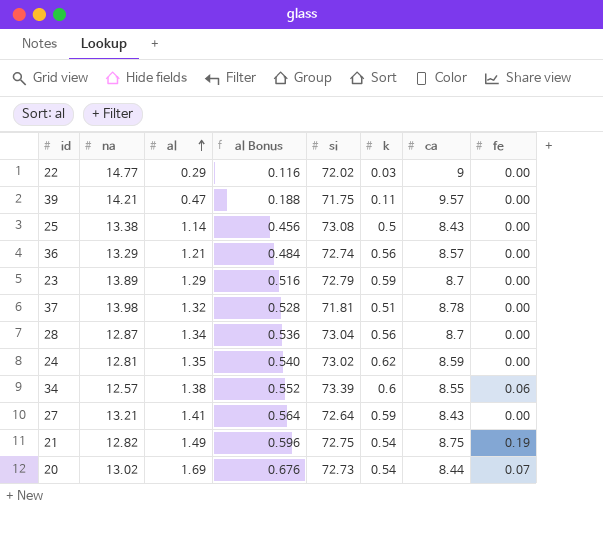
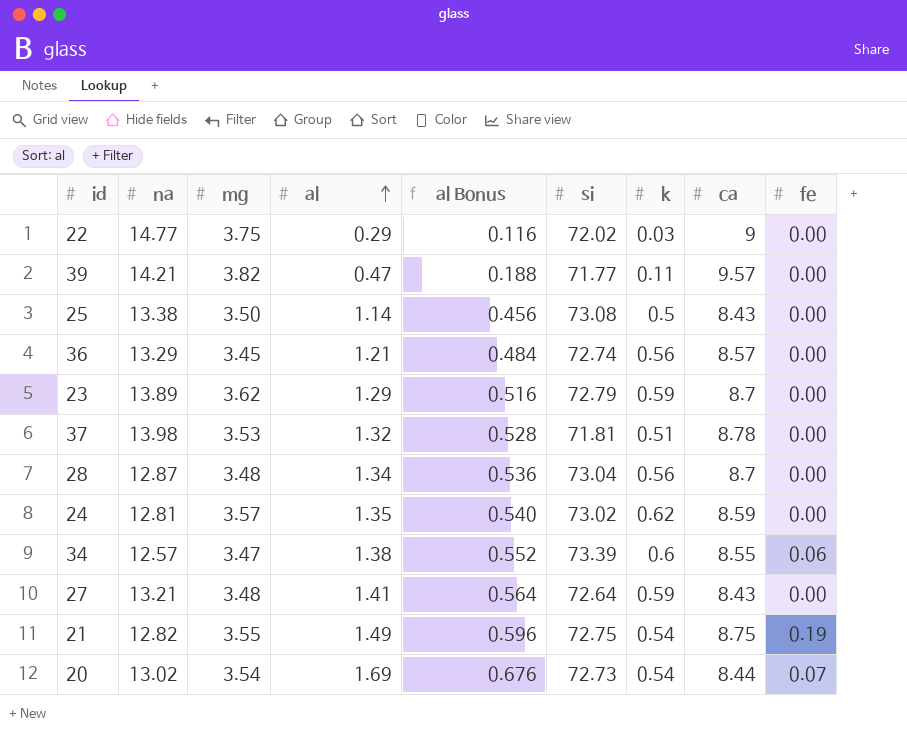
column mg | position: none -> 3
39 | si: 71.75 -> 71.77

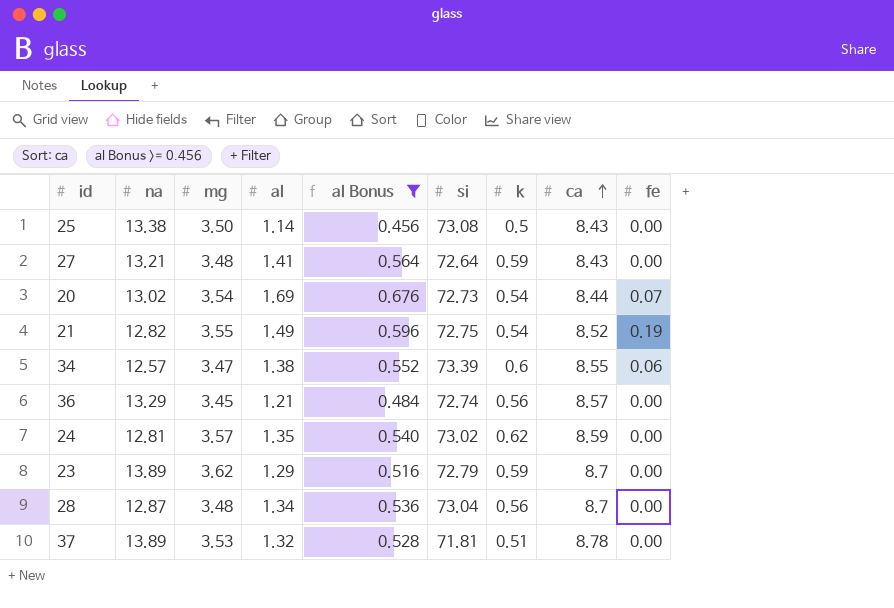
filter: none -> al Bonus >= 0.456
row order: al ascending -> ca ascending
21 | ca: 8.75 -> 8.52
37 | na: 13.98 -> 13.89

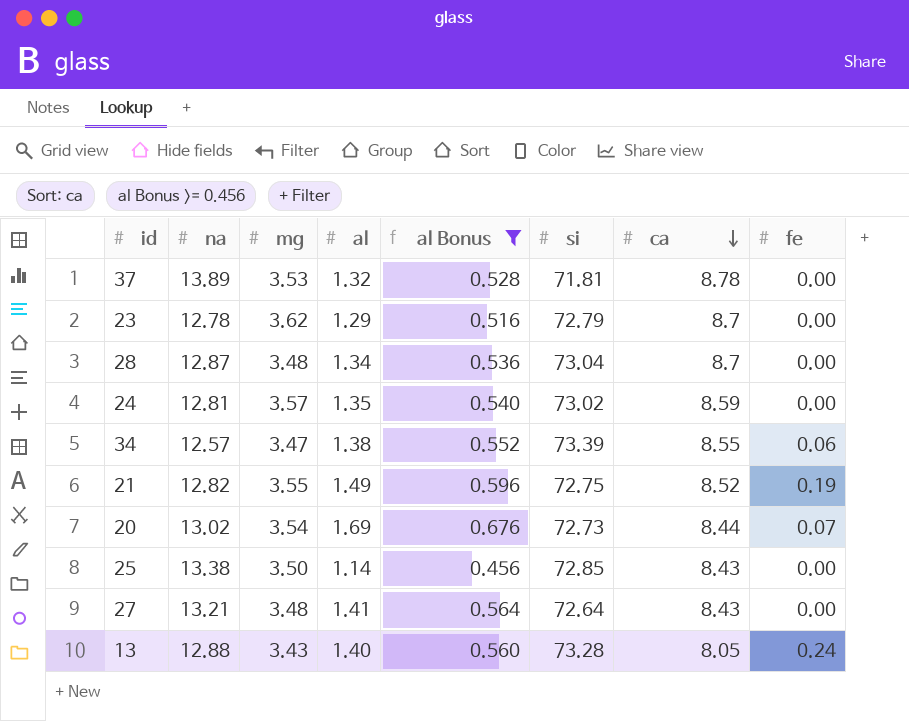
row order: ca ascending -> ca descending
column k | position: 7 -> none
row 36: 13.29 | 3.45 | 1.21 | 0.484 | 72.74 | 0.56 | 8.57 | 0.00 -> none
23 | na: 13.89 -> 12.78
25 | si: 73.08 -> 72.85
row 13: none -> 12.88 | 3.43 | 1.40 | 0.560 | 73.28 | 8.05 | 0.24

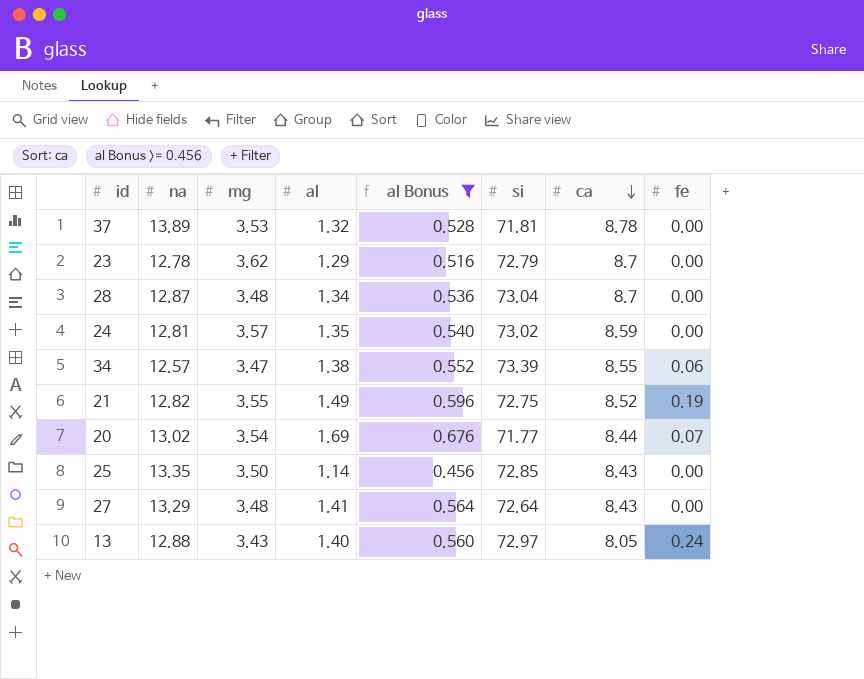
20 | si: 72.73 -> 71.77
25 | na: 13.38 -> 13.35
27 | na: 13.21 -> 13.29
13 | si: 73.28 -> 72.97

